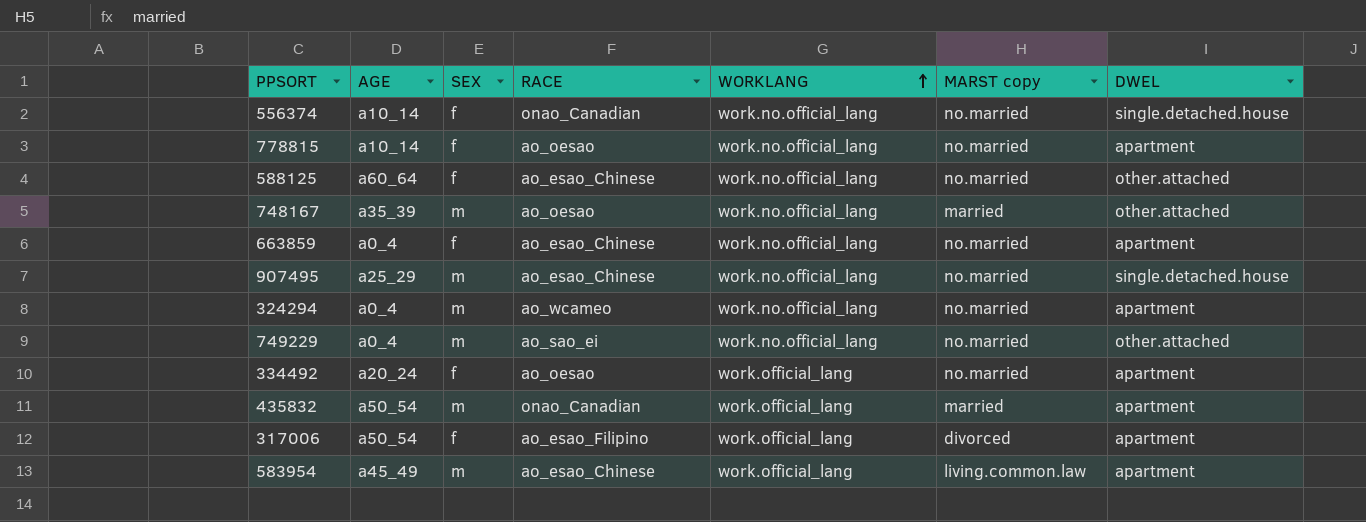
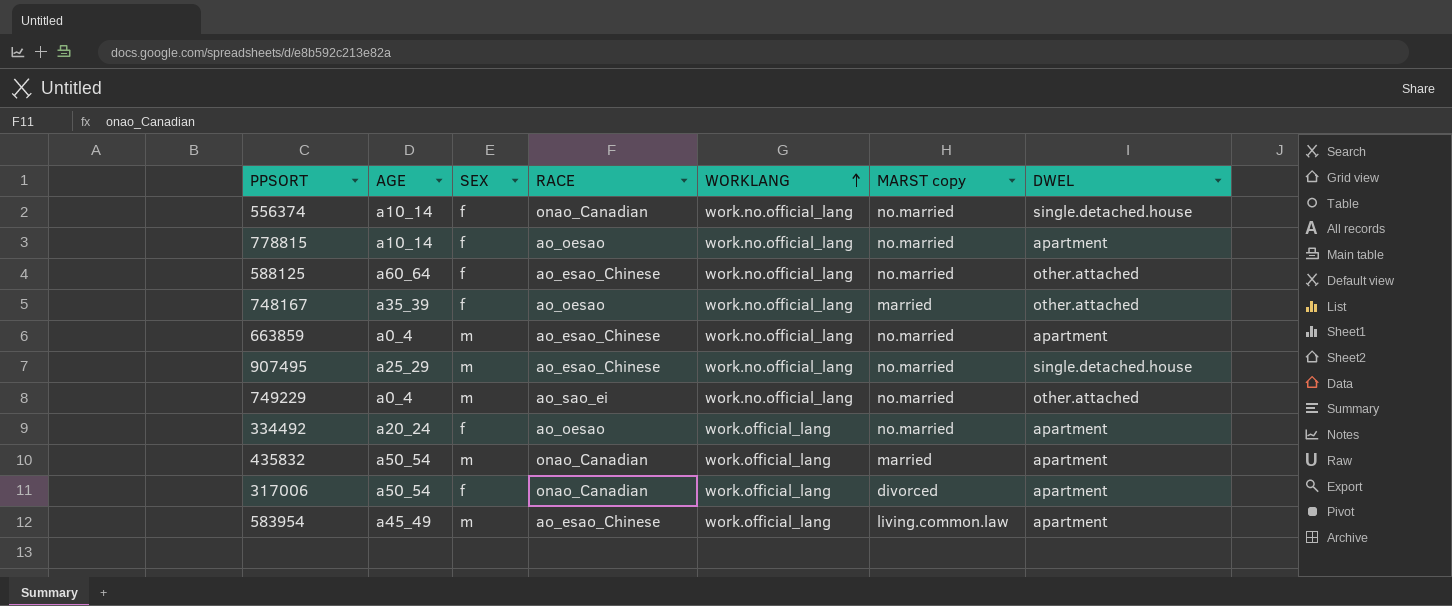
row 324294: a0_4 | m | ao_wcameo | work.no.official_lang | no.married | apartment -> none
748167 | SEX: m -> f
663859 | SEX: f -> m
317006 | RACE: ao_esao_Filipino -> onao_Canadian

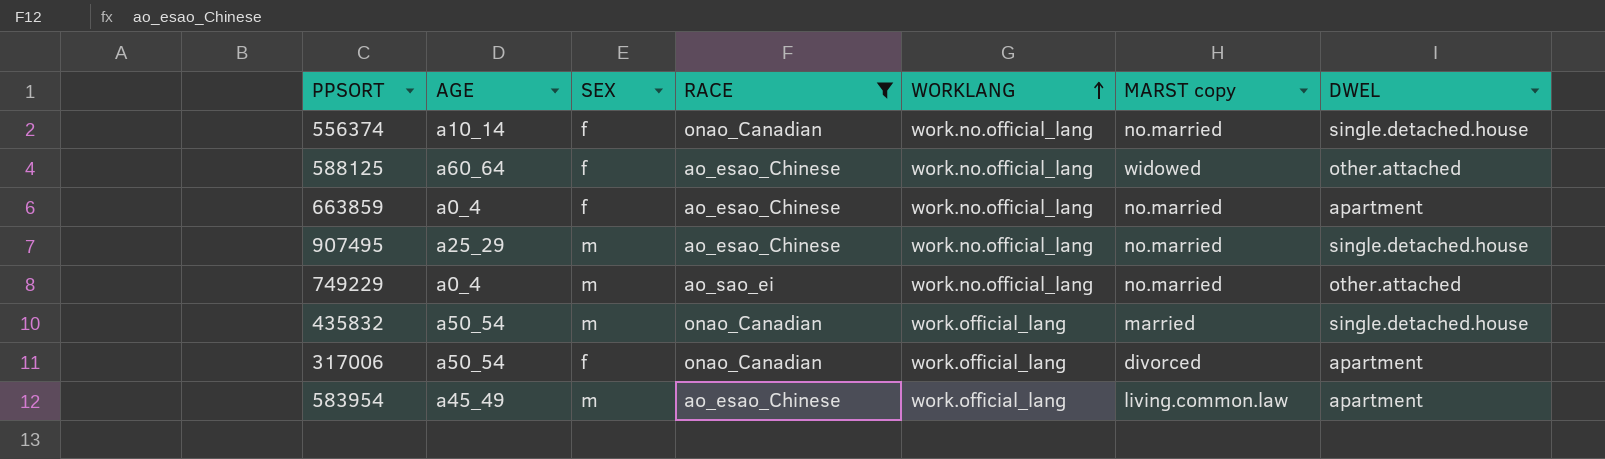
filter: none -> RACE != ao_oesao
588125 | MARST copy: no.married -> widowed
663859 | SEX: m -> f
435832 | DWEL: apartment -> single.detached.house

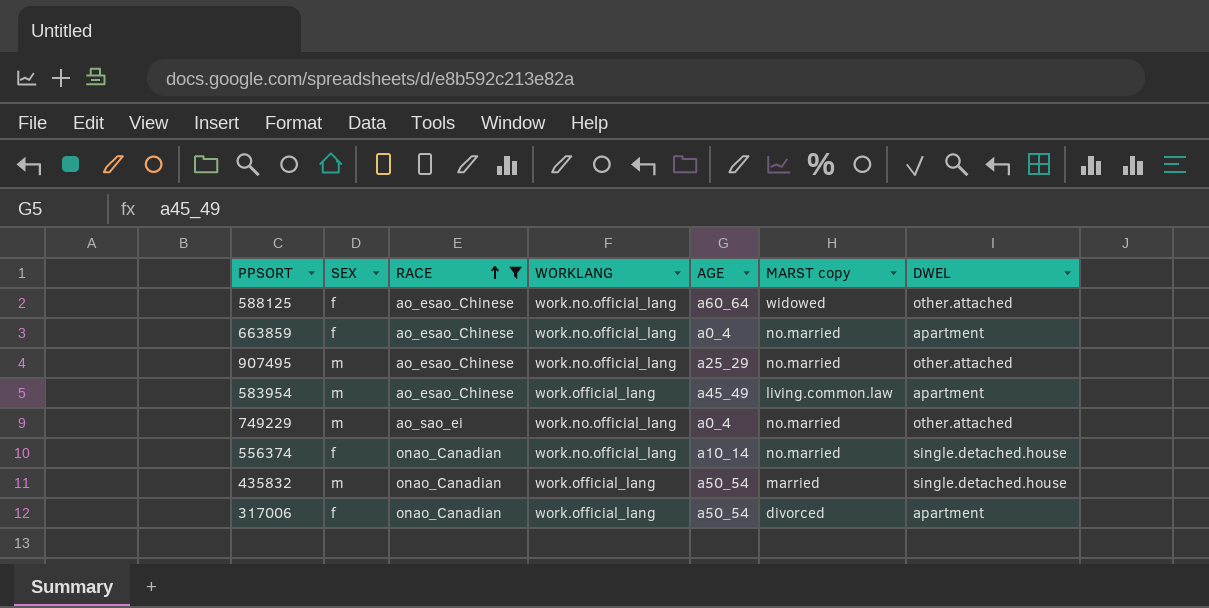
row order: WORKLANG ascending -> RACE ascending
column AGE | position: 2 -> 5
907495 | DWEL: single.detached.house -> other.attached

